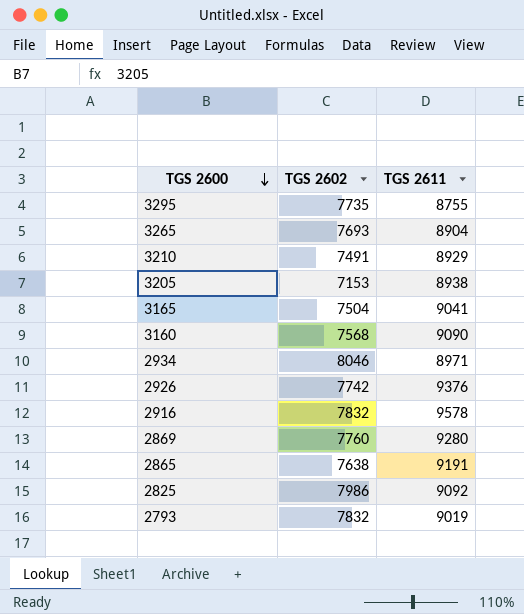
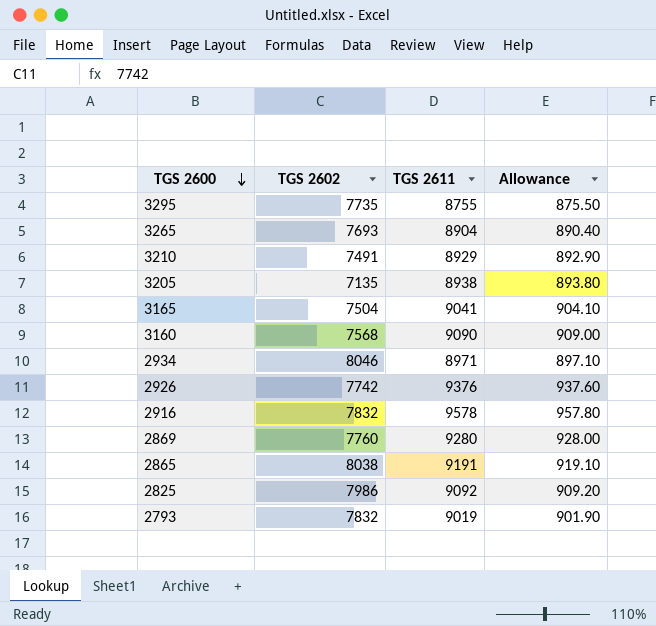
column Allowance | formula: none -> [TGS 2611] * 0.1
3205 | TGS 2602: 7153 -> 7135
2865 | TGS 2602: 7638 -> 8038

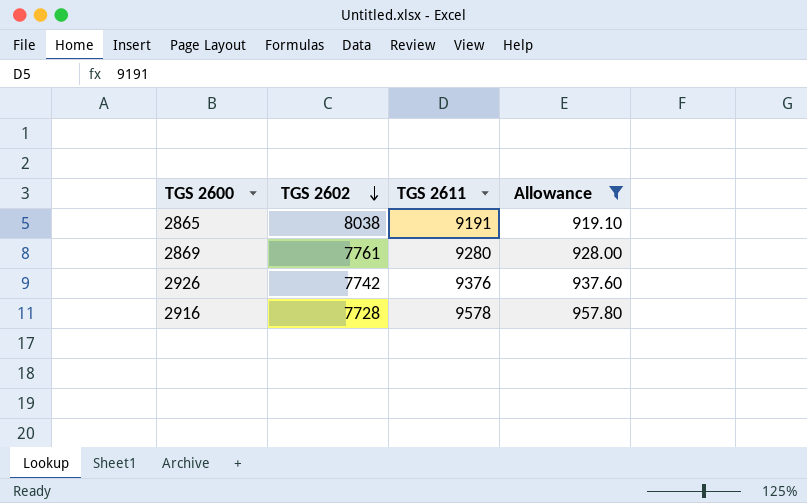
filter: none -> Allowance >= 919.10
row order: TGS 2600 descending -> TGS 2602 descending
2869 | TGS 2602: 7760 -> 7761
2916 | TGS 2602: 7832 -> 7728

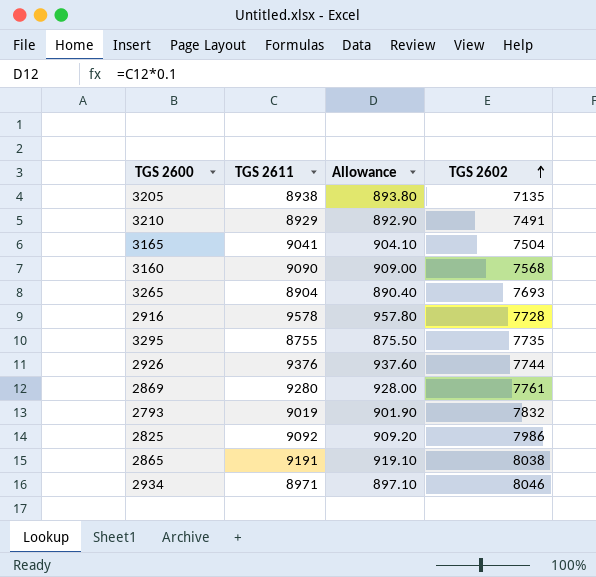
filter: Allowance >= 919.10 -> none
row order: TGS 2602 descending -> TGS 2602 ascending
column TGS 2602 | position: 2 -> 4
2926 | TGS 2602: 7742 -> 7744

